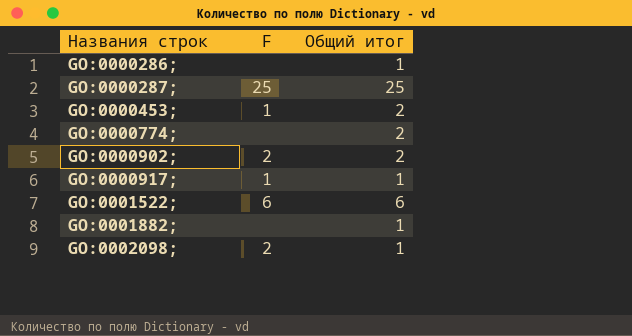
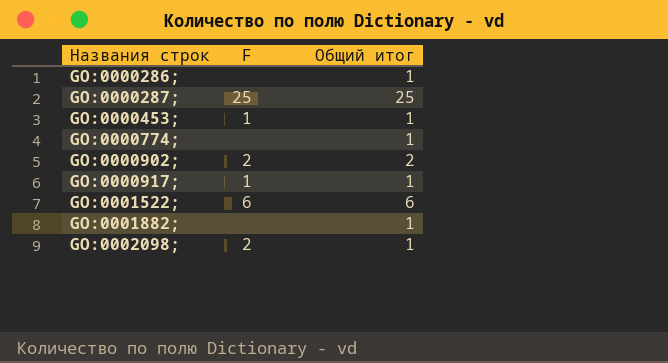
GO:0000453; | Общий итог: 2 -> 1
GO:0000774; | Общий итог: 2 -> 1

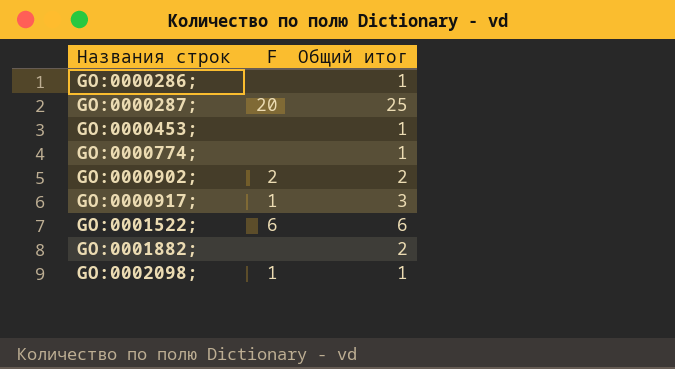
GO:0000287; | F: 25 -> 20
GO:0000453; | F: 1 -> none
GO:0000917; | Общий итог: 1 -> 3
GO:0001882; | Общий итог: 1 -> 2
GO:0002098; | F: 2 -> 1

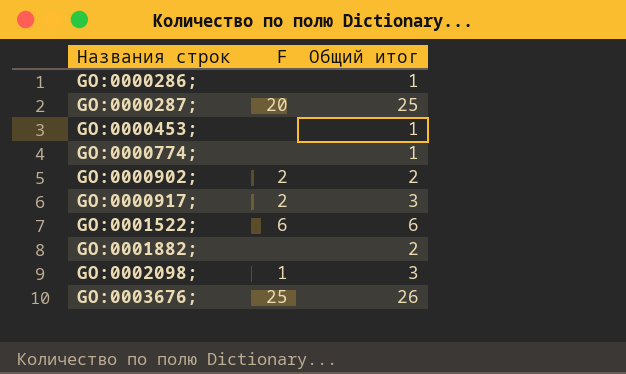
GO:0000917; | F: 1 -> 2
GO:0002098; | Общий итог: 1 -> 3
row GO:0003676;: none -> 25 | 26

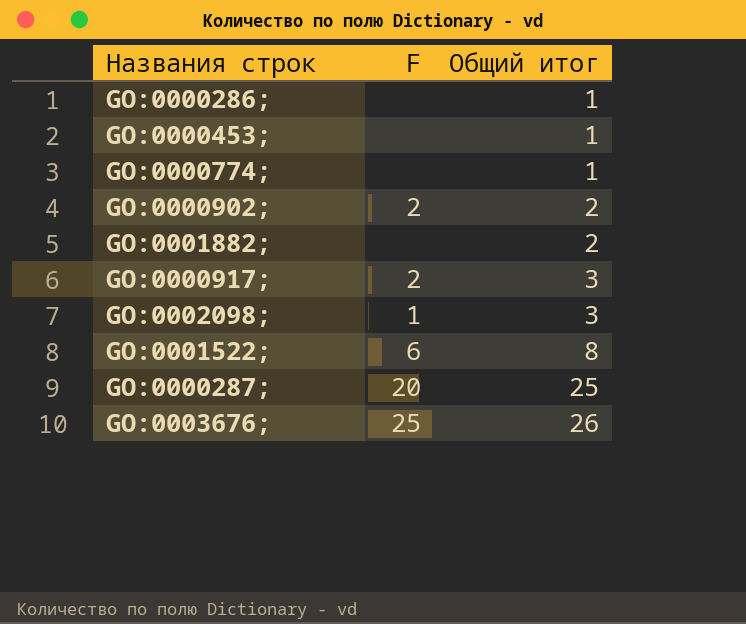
row order: Названия строк ascending -> Общий итог ascending
GO:0001522; | Общий итог: 6 -> 8

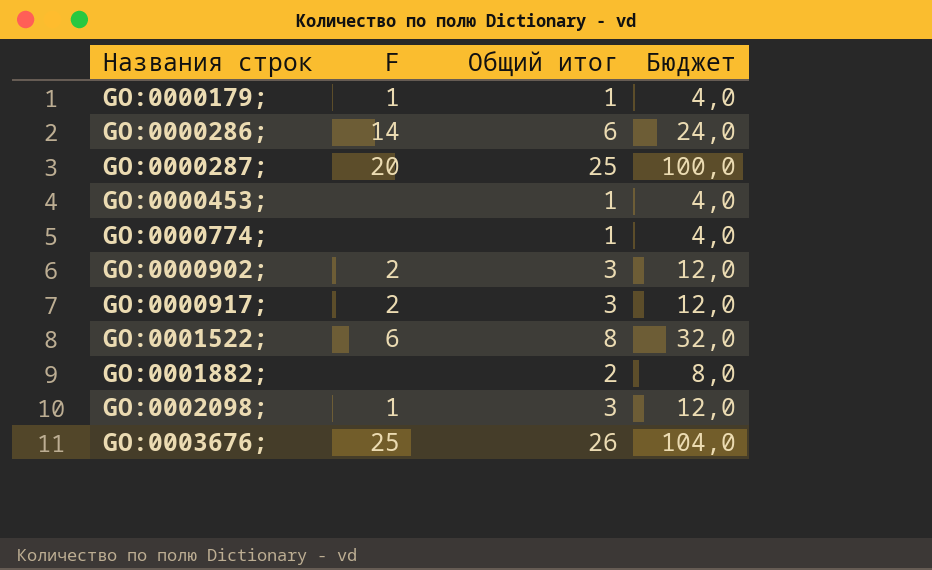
row order: Общий итог ascending -> Названия строк ascending
column Бюджет | formula: none -> [Общий итог] * 4
row GO:0000179;: none -> 1 | 1 | 4,0
GO:0000286; | F: none -> 14
GO:0000286; | Общий итог: 1 -> 6
GO:0000902; | Общий итог: 2 -> 3

